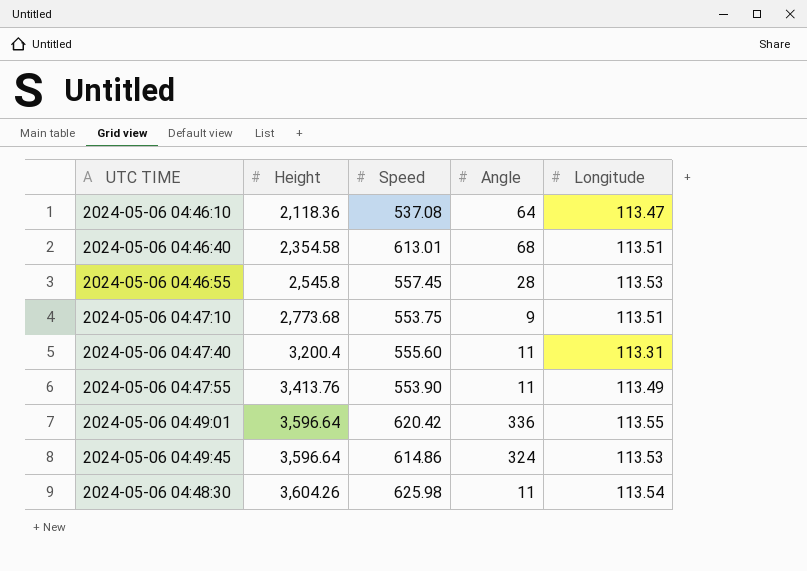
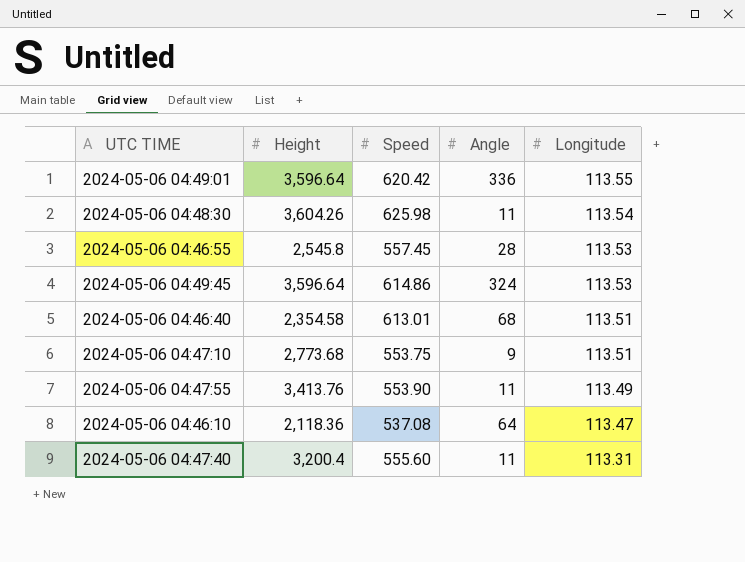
row order: Height ascending -> Longitude descending

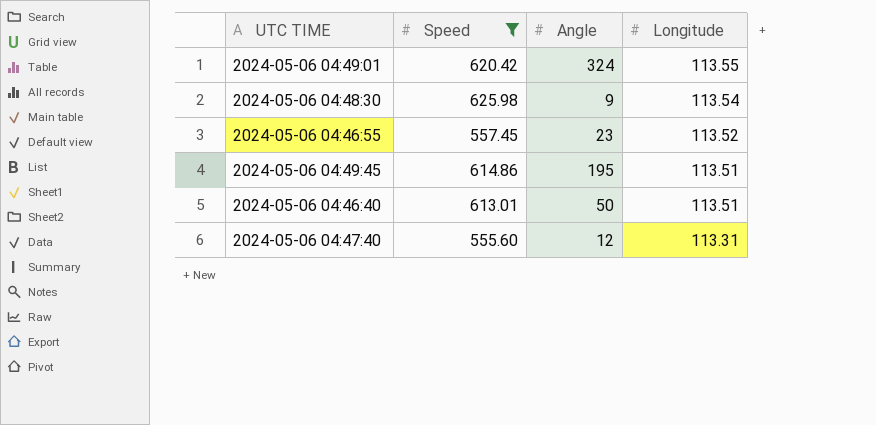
filter: none -> Speed >= 555.60
column Height | position: 2 -> none
2024-05-06 04:49:01 | Angle: 336 -> 324
2024-05-06 04:48:30 | Angle: 11 -> 9
2024-05-06 04:46:55 | Angle: 28 -> 23
2024-05-06 04:46:55 | Longitude: 113.53 -> 113.52
2024-05-06 04:49:45 | Angle: 324 -> 195
2024-05-06 04:49:45 | Longitude: 113.53 -> 113.51
2024-05-06 04:46:40 | Angle: 68 -> 50
2024-05-06 04:47:40 | Angle: 11 -> 12

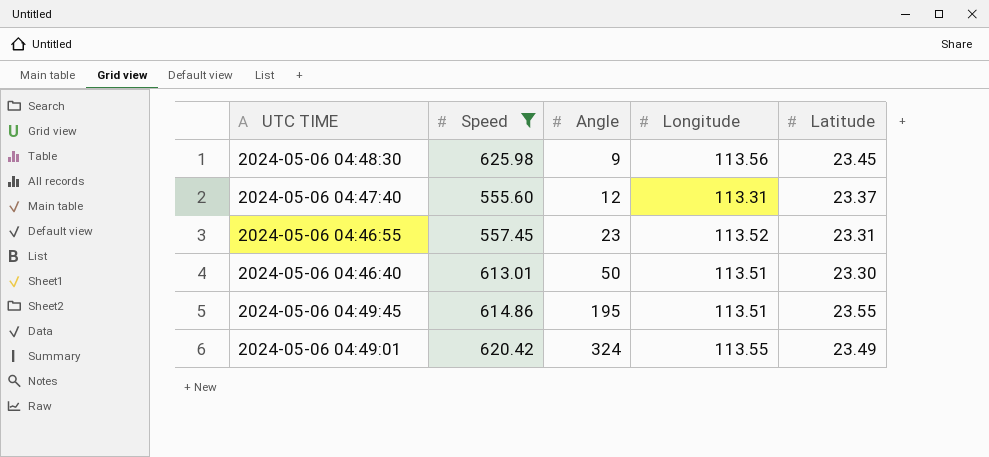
row order: Longitude descending -> Angle ascending
column Latitude | position: none -> 5
2024-05-06 04:48:30 | Longitude: 113.54 -> 113.56

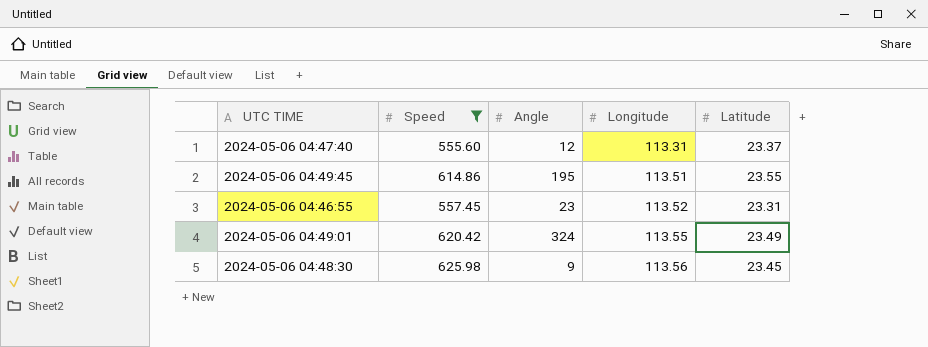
row order: Angle ascending -> Longitude ascending
row 2024-05-06 04:46:40: 613.01 | 50 | 113.51 | 23.30 -> none

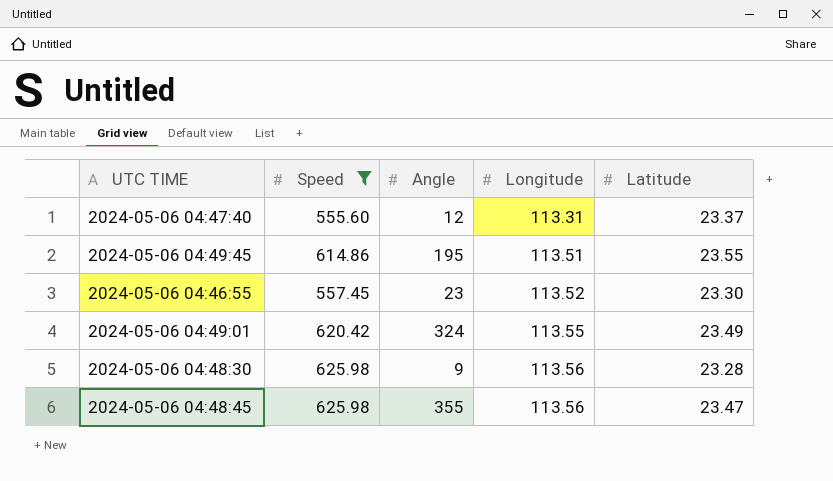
2024-05-06 04:46:55 | Latitude: 23.31 -> 23.30
2024-05-06 04:48:30 | Latitude: 23.45 -> 23.28
row 2024-05-06 04:48:45: none -> 625.98 | 355 | 113.56 | 23.47

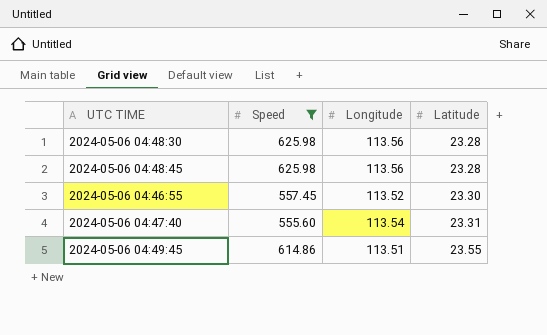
row order: Longitude ascending -> Latitude ascending
column Angle | position: 3 -> none
row 2024-05-06 04:49:01: 620.42 | 324 | 113.55 | 23.49 -> none
2024-05-06 04:48:45 | Latitude: 23.47 -> 23.28
2024-05-06 04:47:40 | Longitude: 113.31 -> 113.54
2024-05-06 04:47:40 | Latitude: 23.37 -> 23.31

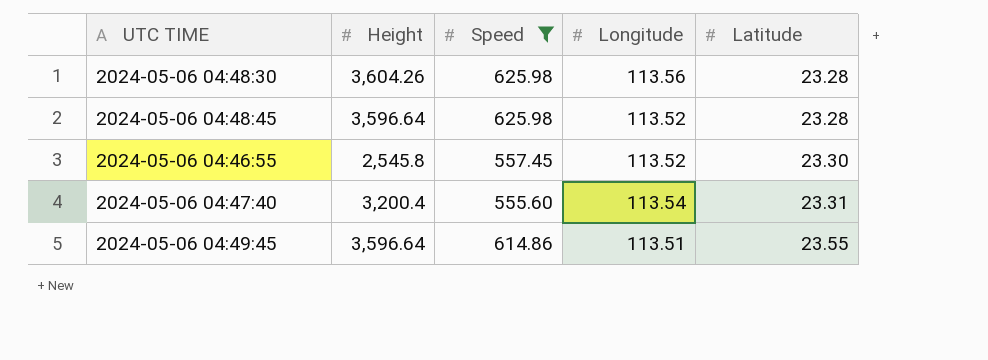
column Height | position: none -> 2
2024-05-06 04:48:45 | Longitude: 113.56 -> 113.52

